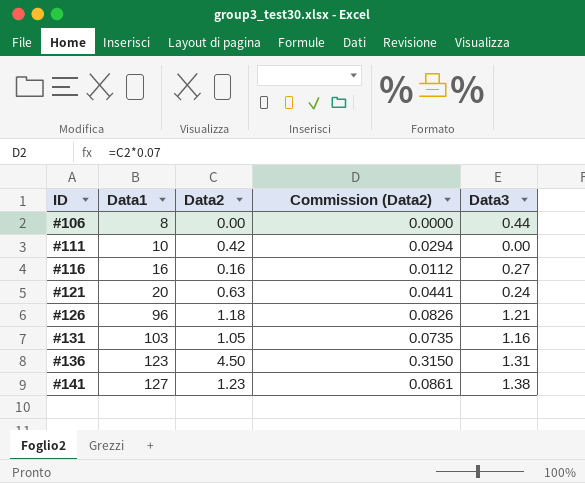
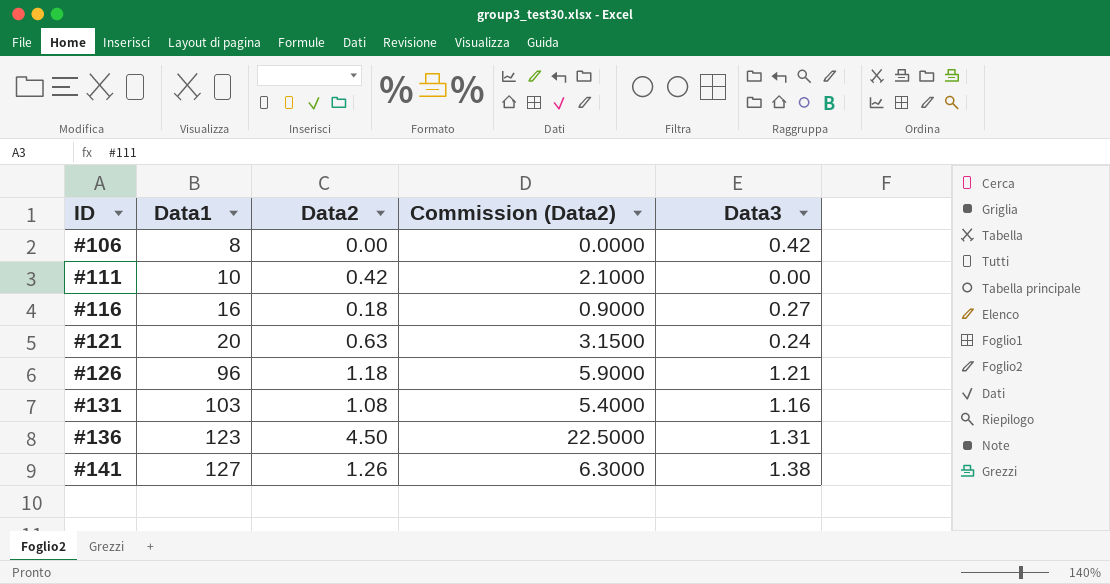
column Commission (Data2) | formula: [Data2] * 0.07 -> [Data2] * 5
#106 | Data3: 0.44 -> 0.42
#116 | Data2: 0.16 -> 0.18
#131 | Data2: 1.05 -> 1.08
#141 | Data2: 1.23 -> 1.26

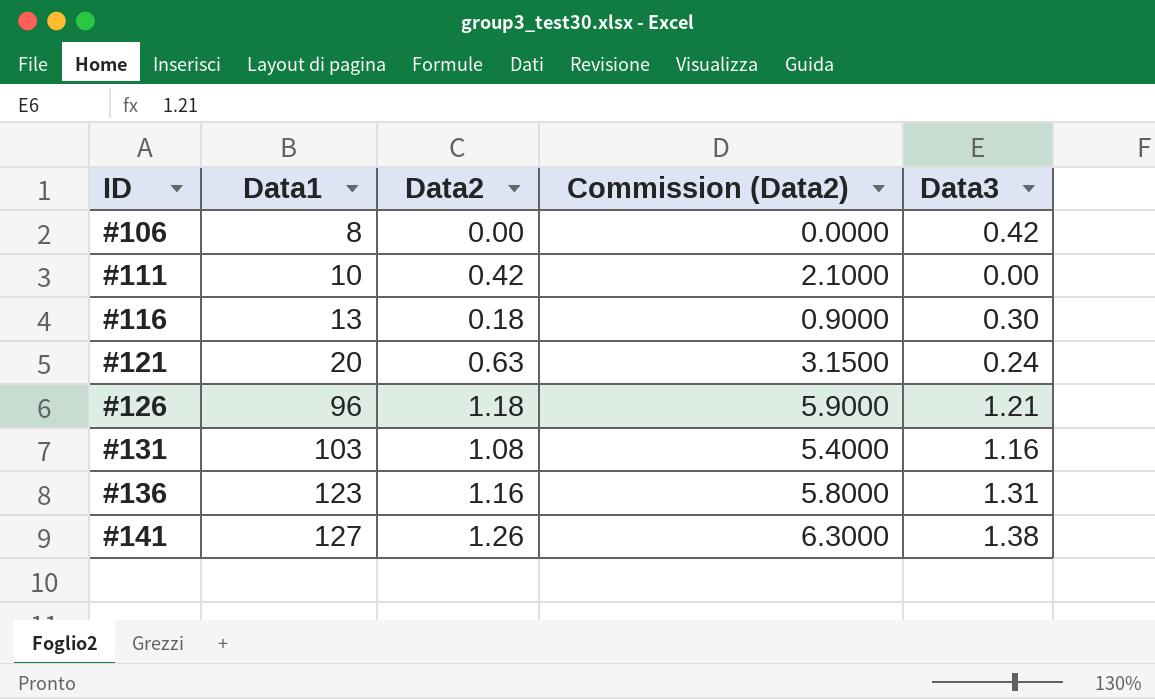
#116 | Data1: 16 -> 13
#116 | Data3: 0.27 -> 0.30
#136 | Data2: 4.50 -> 1.16
#136 | Commission (Data2): 22.5000 -> 5.8000

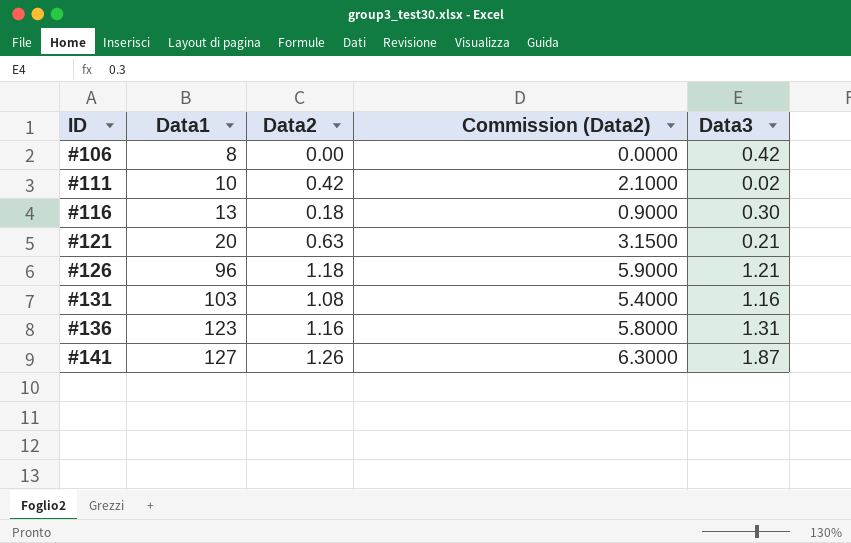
#111 | Data3: 0.00 -> 0.02
#121 | Data3: 0.24 -> 0.21
#141 | Data3: 1.38 -> 1.87

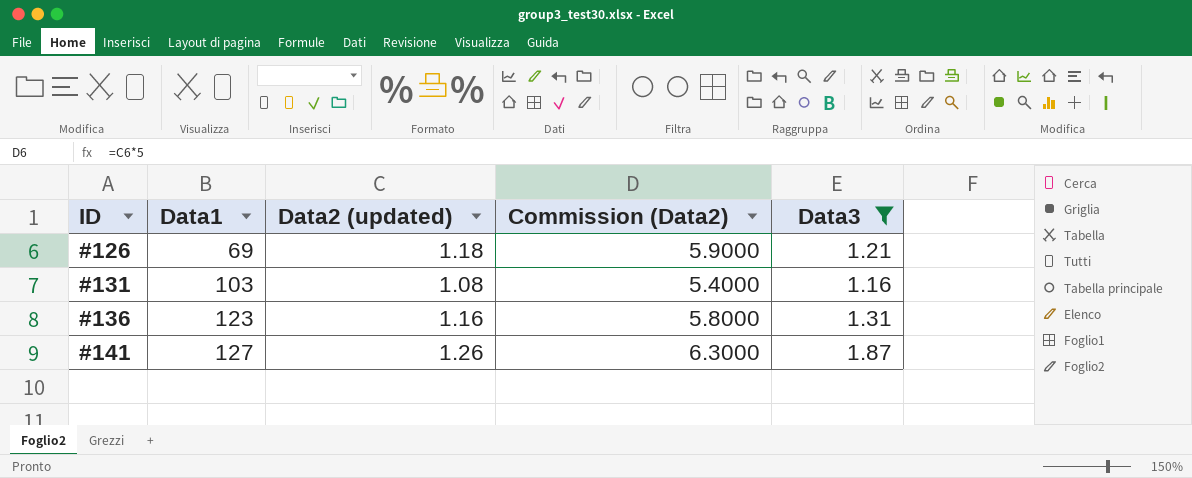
filter: none -> Data3 >= 1.16
column name: Data2 -> Data2 (updated)
#126 | Data1: 96 -> 69

